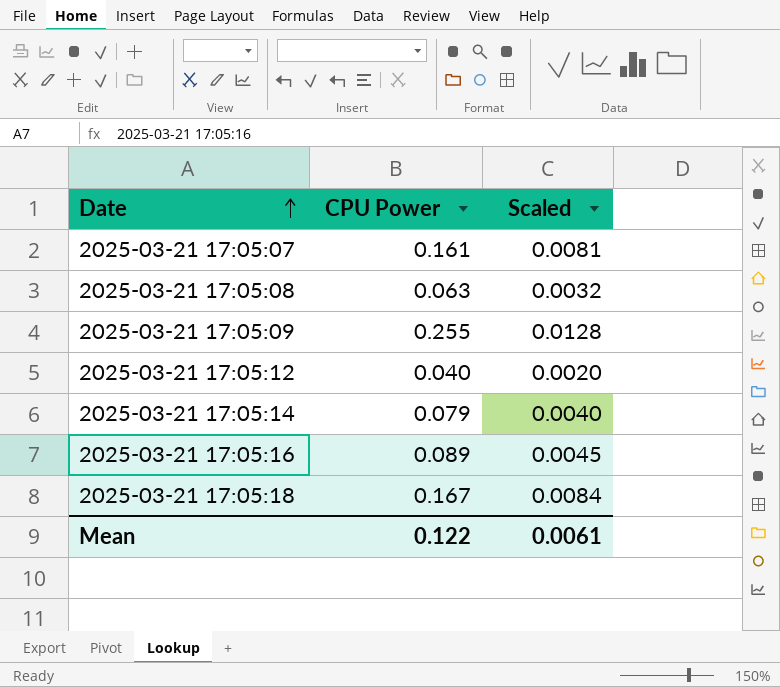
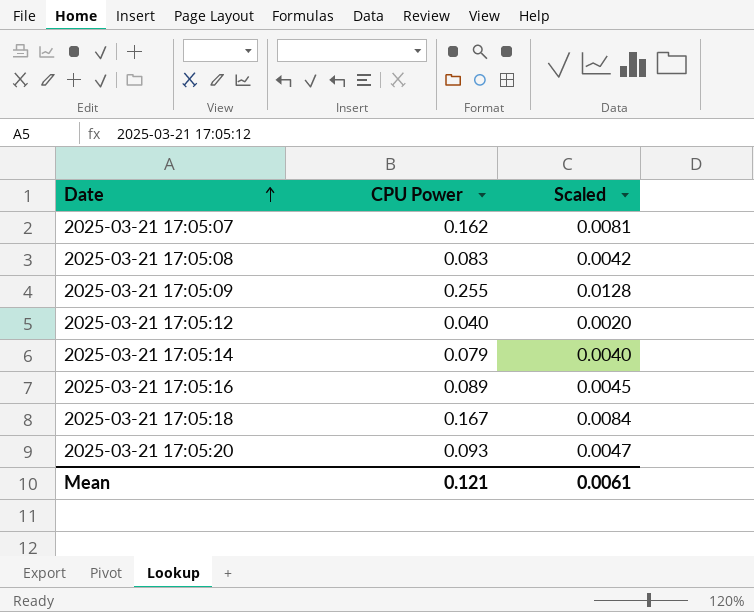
2025-03-21 17:05:07 | CPU Power: 0.161 -> 0.162
2025-03-21 17:05:08 | CPU Power: 0.063 -> 0.083
2025-03-21 17:05:08 | Scaled: 0.0032 -> 0.0042
row 2025-03-21 17:05:20: none -> 0.093 | 0.0047
Mean | CPU Power: 0.122 -> 0.121

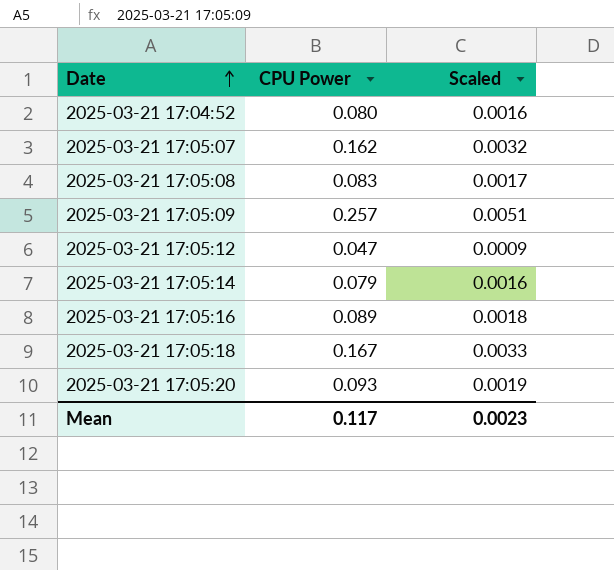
column Scaled | formula: [CPU Power] * 0.05 -> [CPU Power] * 0.02
row 2025-03-21 17:04:52: none -> 0.080 | 0.0016
2025-03-21 17:05:09 | CPU Power: 0.255 -> 0.257
2025-03-21 17:05:12 | CPU Power: 0.040 -> 0.047
Mean | CPU Power: 0.121 -> 0.117
Mean | Scaled: 0.0061 -> 0.0023

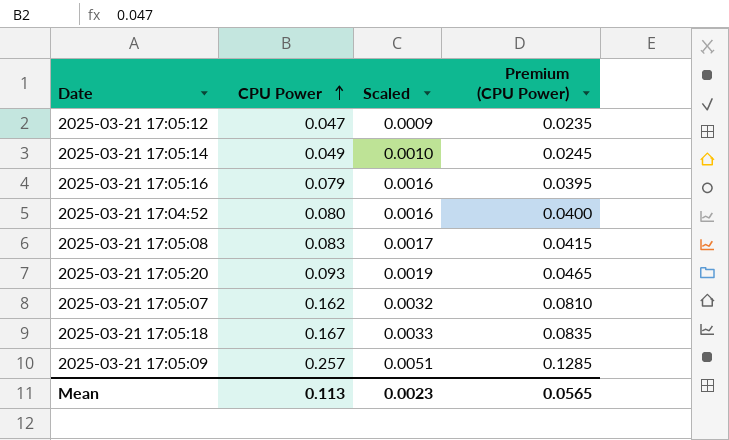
row order: Date ascending -> CPU Power ascending
column Premium (CPU Power) | formula: none -> [CPU Power] * 0.5
2025-03-21 17:05:14 | CPU Power: 0.079 -> 0.049
2025-03-21 17:05:14 | Scaled: 0.0016 -> 0.0010
2025-03-21 17:05:16 | CPU Power: 0.089 -> 0.079
2025-03-21 17:05:16 | Scaled: 0.0018 -> 0.0016
Mean | CPU Power: 0.117 -> 0.113

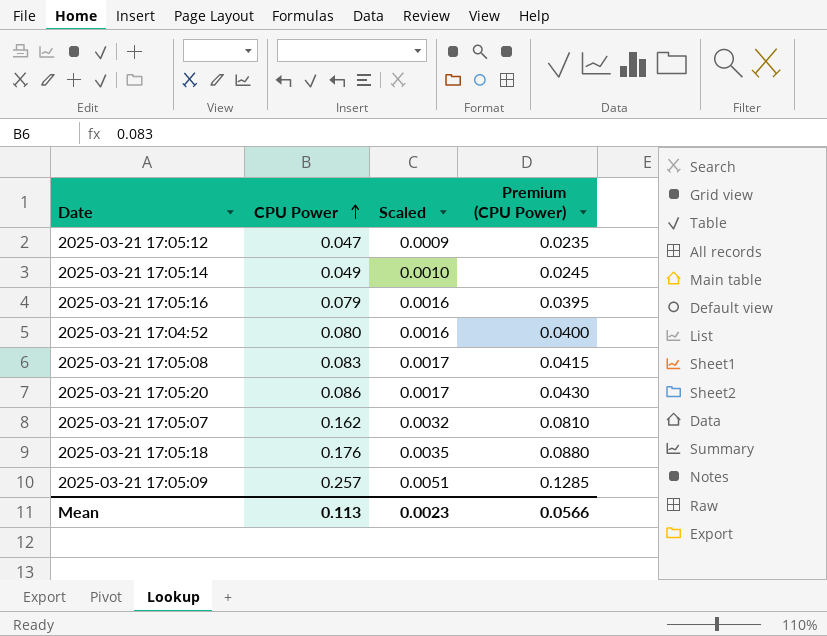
2025-03-21 17:05:20 | CPU Power: 0.093 -> 0.086
2025-03-21 17:05:20 | Scaled: 0.0019 -> 0.0017
2025-03-21 17:05:20 | Premium (CPU Power): 0.0465 -> 0.0430
2025-03-21 17:05:18 | CPU Power: 0.167 -> 0.176
2025-03-21 17:05:18 | Scaled: 0.0033 -> 0.0035
2025-03-21 17:05:18 | Premium (CPU Power): 0.0835 -> 0.0880
Mean | Premium (CPU Power): 0.0565 -> 0.0566

